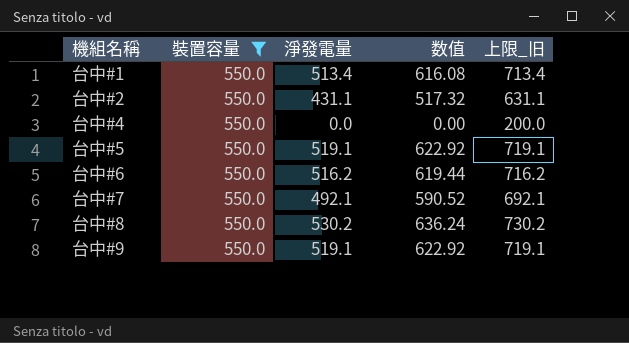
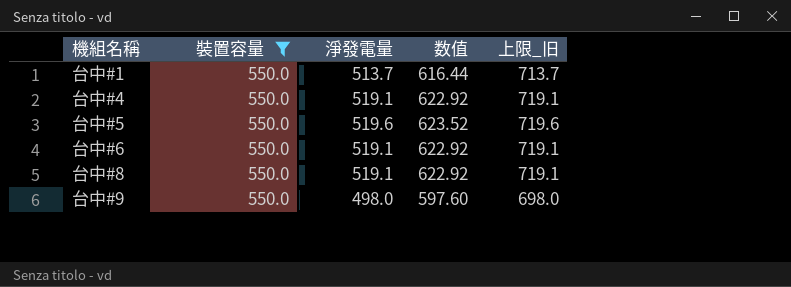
row 台中#2: 550.0 | 431.1 | 517.32 | 631.1 -> none
row 台中#7: 550.0 | 492.1 | 590.52 | 692.1 -> none
台中#1 | 淨發電量: 513.4 -> 513.7
台中#1 | 数值: 616.08 -> 616.44
台中#1 | 上限_旧: 713.4 -> 713.7
台中#4 | 淨發電量: 0.0 -> 519.1
台中#4 | 数值: 0.00 -> 622.92
台中#4 | 上限_旧: 200.0 -> 719.1
台中#5 | 淨發電量: 519.1 -> 519.6
台中#5 | 数值: 622.92 -> 623.52
台中#5 | 上限_旧: 719.1 -> 719.6
台中#6 | 淨發電量: 516.2 -> 519.1
台中#6 | 数值: 619.44 -> 622.92
台中#6 | 上限_旧: 716.2 -> 719.1
台中#8 | 淨發電量: 530.2 -> 519.1
台中#8 | 数值: 636.24 -> 622.92
台中#8 | 上限_旧: 730.2 -> 719.1
台中#9 | 淨發電量: 519.1 -> 498.0
台中#9 | 数值: 622.92 -> 597.60
台中#9 | 上限_旧: 719.1 -> 698.0

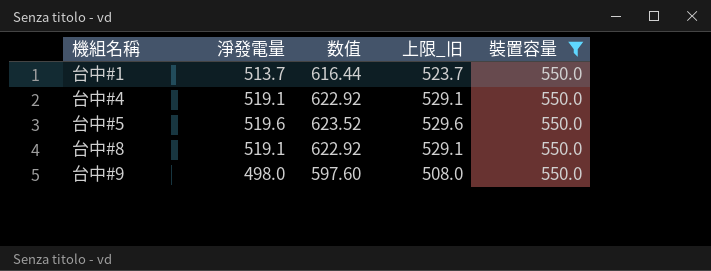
column 上限_旧 | formula: [淨發電量] + 200 -> [淨發電量] + 10
column 裝置容量 | position: 2 -> 5
row 台中#6: 550.0 | 519.1 | 622.92 | 719.1 -> none

